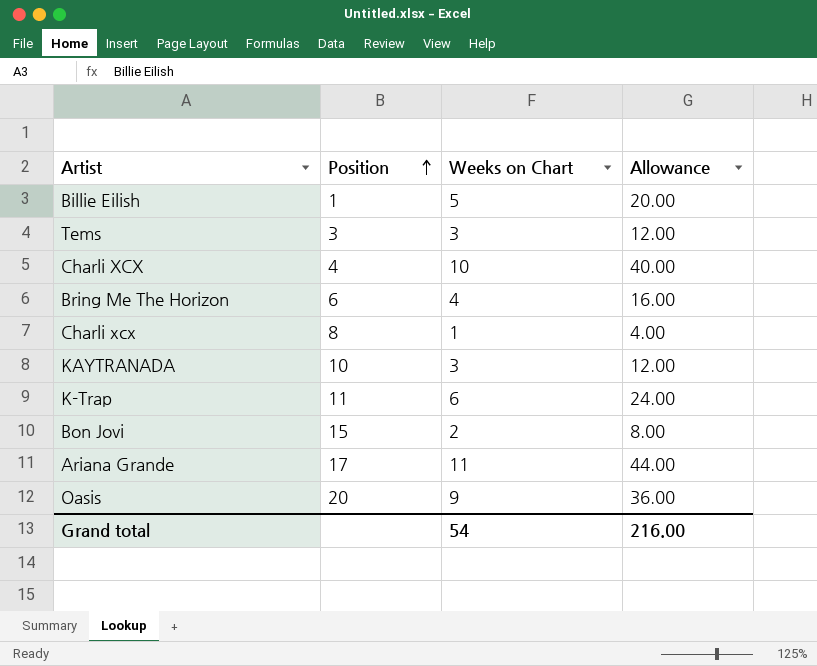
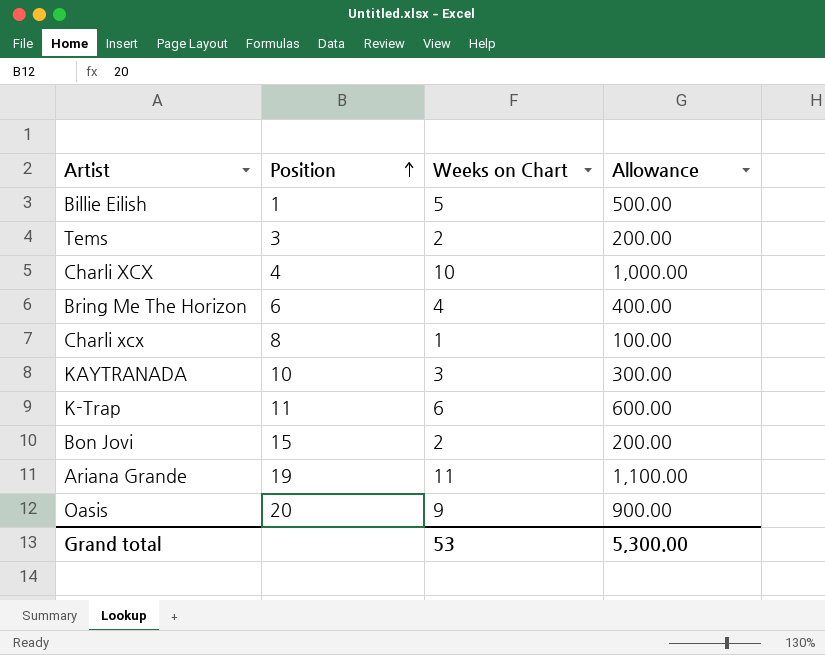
column Allowance | formula: [Weeks on Chart] * 4 -> [Weeks on Chart] * 100
Tems | Weeks on Chart: 3 -> 2
Ariana Grande | Position: 17 -> 19
Grand total | Weeks on Chart: 54 -> 53
Grand total | Allowance: 216.00 -> 5,300.00

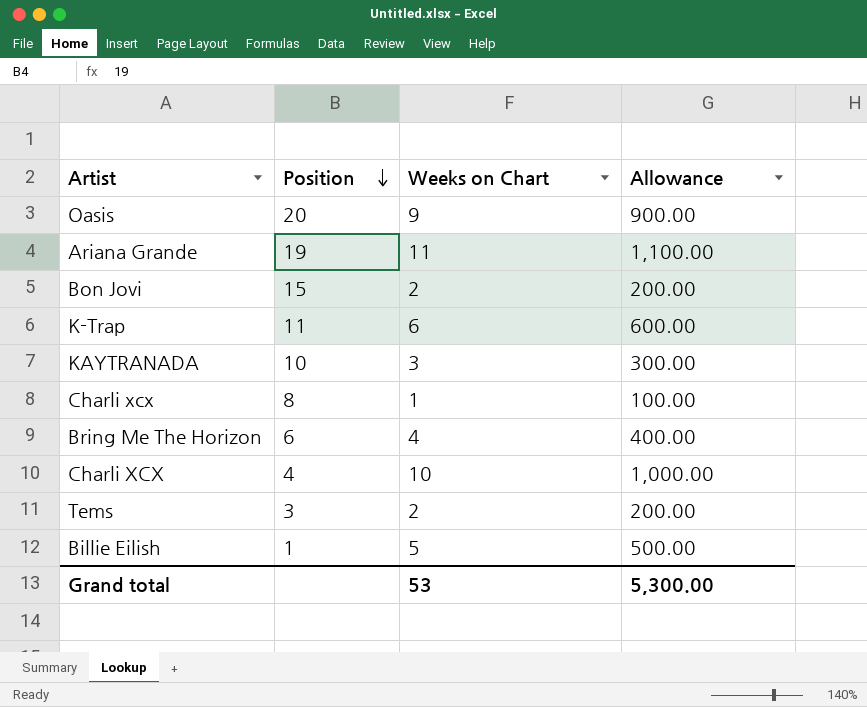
row order: Position ascending -> Position descending

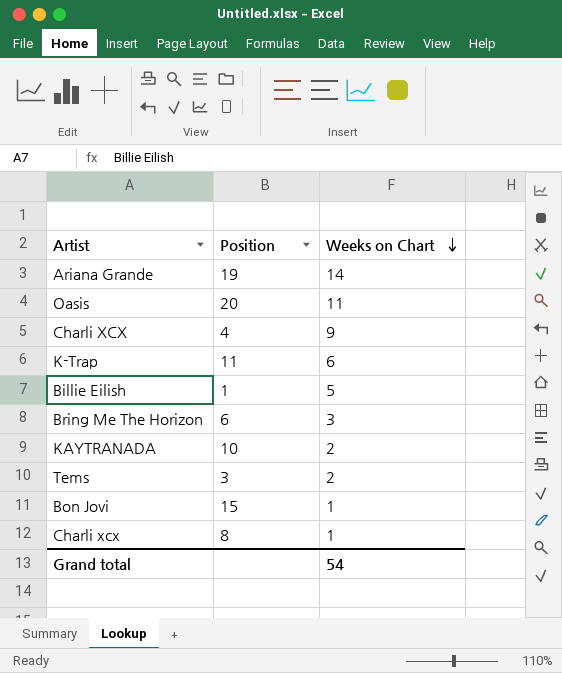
row order: Position descending -> Weeks on Chart descending
column Allowance | formula: [Weeks on Chart] * 100 -> none
Ariana Grande | Weeks on Chart: 11 -> 14
Oasis | Weeks on Chart: 9 -> 11
Charli XCX | Weeks on Chart: 10 -> 9
Bring Me The Horizon | Weeks on Chart: 4 -> 3
KAYTRANADA | Weeks on Chart: 3 -> 2
Bon Jovi | Weeks on Chart: 2 -> 1
Grand total | Weeks on Chart: 53 -> 54

